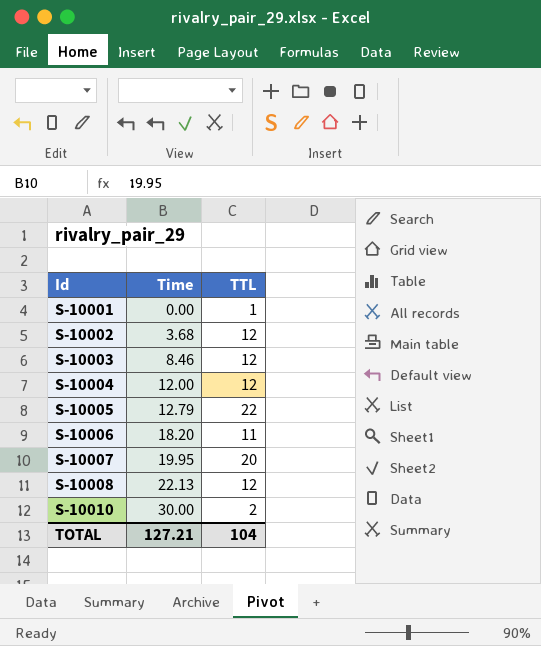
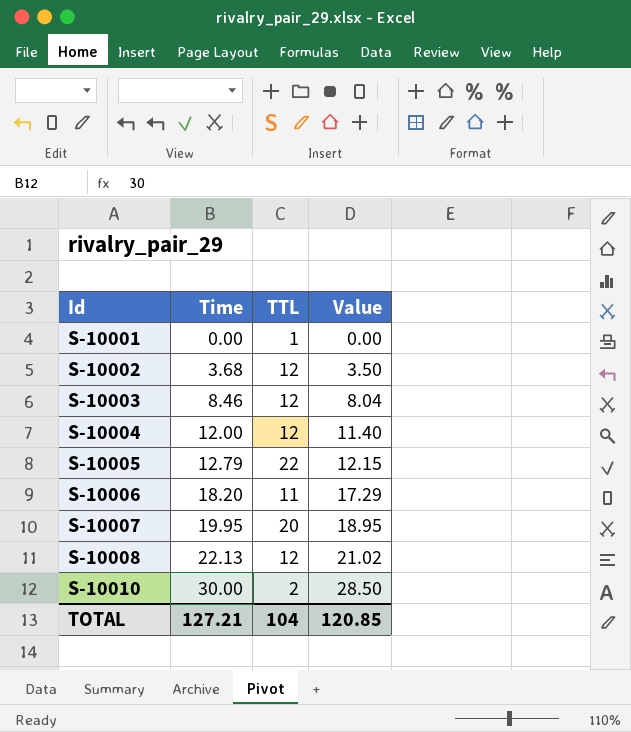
column Value | formula: none -> [Time] * 0.95

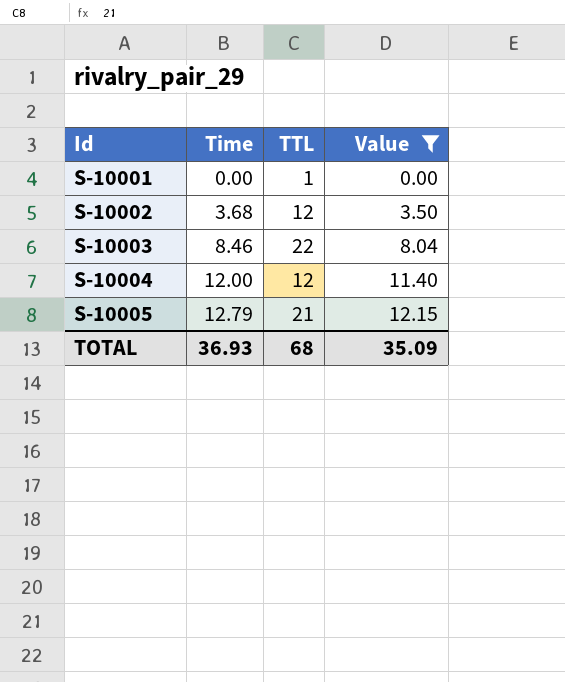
filter: none -> Value <= 12.15
S-10003 | TTL: 12 -> 22
S-10005 | TTL: 22 -> 21
TOTAL | Time: 127.21 -> 36.93
TOTAL | TTL: 104 -> 68
TOTAL | Value: 120.85 -> 35.09

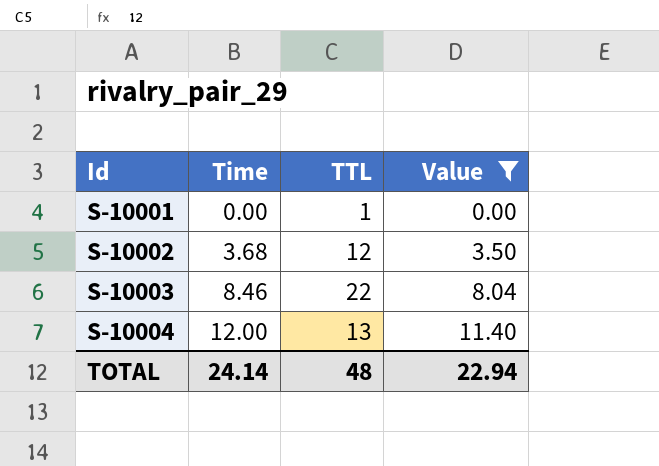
row S-10005: 12.79 | 21 | 12.15 -> none
S-10004 | TTL: 12 -> 13
TOTAL | Time: 36.93 -> 24.14
TOTAL | TTL: 68 -> 48
TOTAL | Value: 35.09 -> 22.94

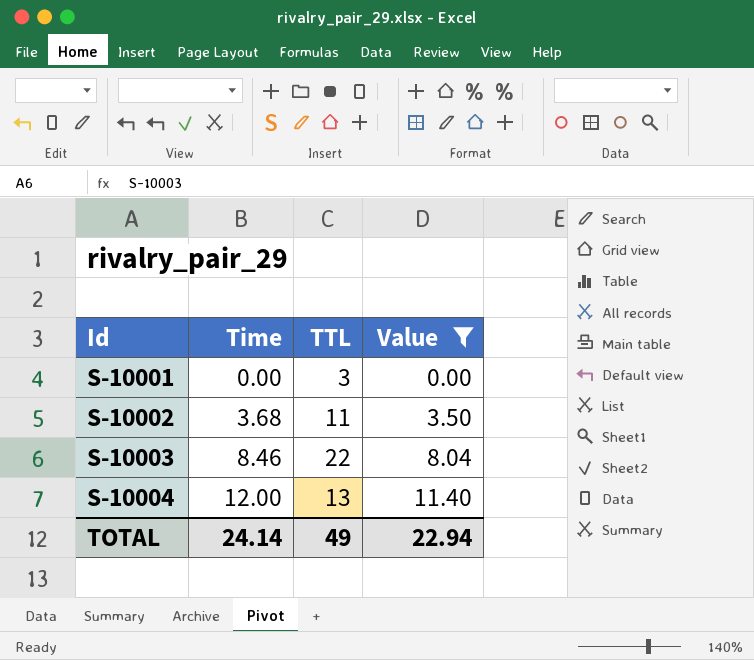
S-10001 | TTL: 1 -> 3
S-10002 | TTL: 12 -> 11
TOTAL | TTL: 48 -> 49

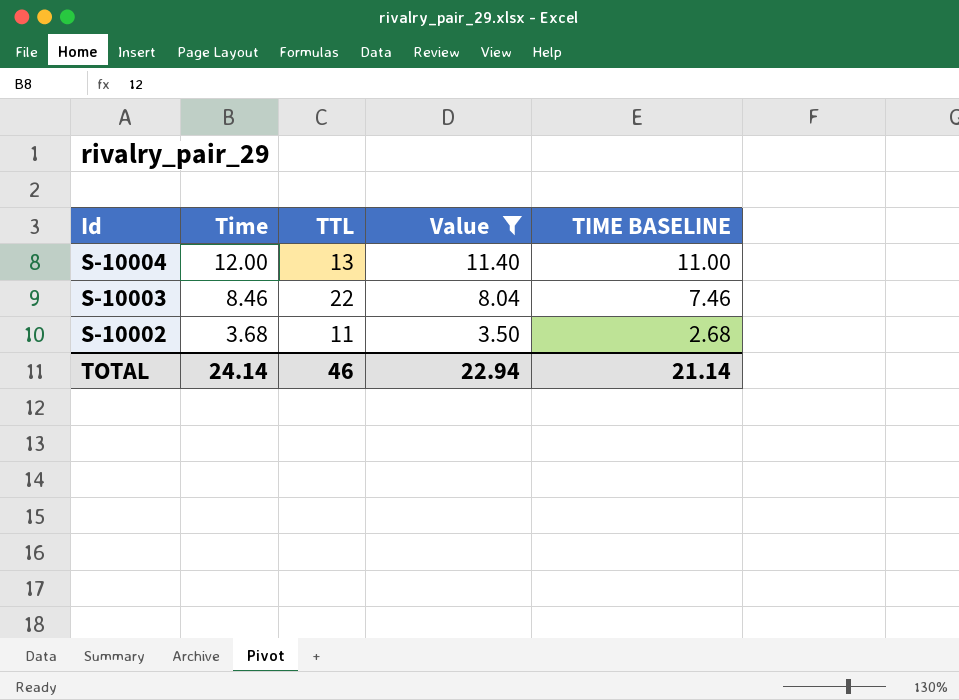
row order: Id ascending -> Id descending
column TIME BASELINE | formula: none -> [Time] - 1
row S-10001: 0.00 | 3 | 0.00 -> none
TOTAL | TTL: 49 -> 46

